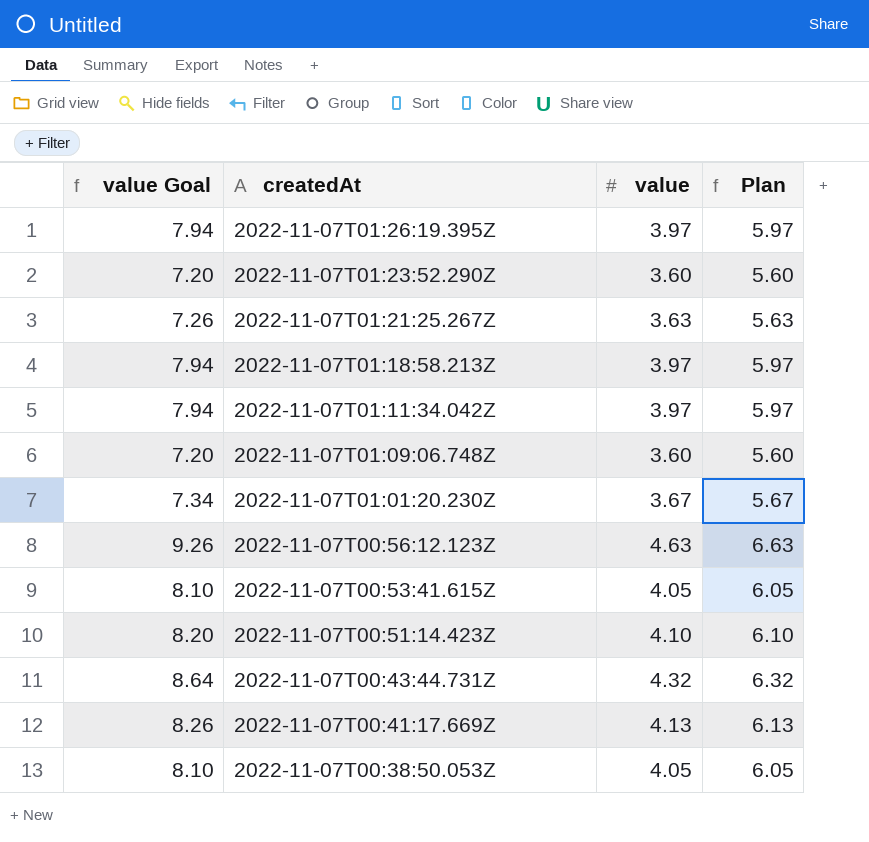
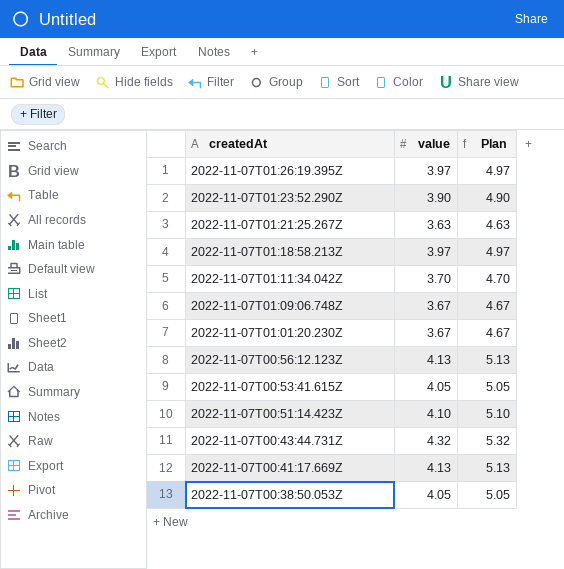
column value Goal | formula: [value] * 2 -> none
column Plan | formula: [value] + 2 -> [value] + 1
2022-11-07T01:23:52.290Z | value: 3.60 -> 3.90
2022-11-07T01:11:34.042Z | value: 3.97 -> 3.70
2022-11-07T01:09:06.748Z | value: 3.60 -> 3.67
2022-11-07T00:56:12.123Z | value: 4.63 -> 4.13

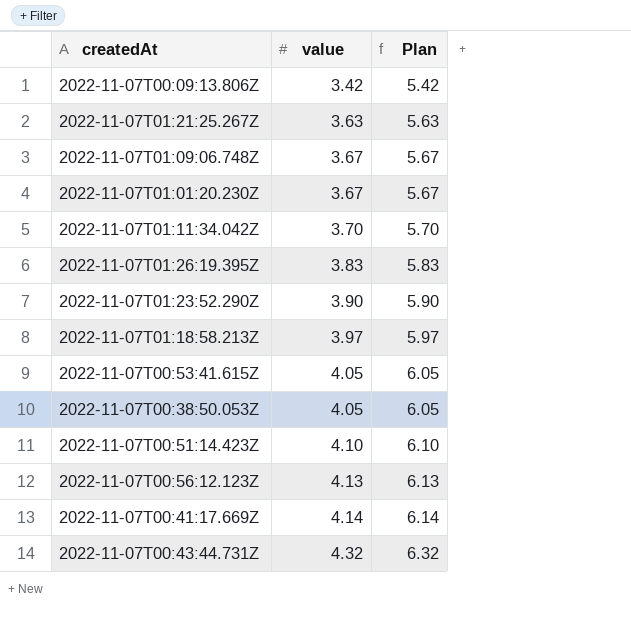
row order: createdAt descending -> value ascending
column Plan | formula: [value] + 1 -> [value] + 2
row 2022-11-07T00:09:13.806Z: none -> 3.42 | 5.42
2022-11-07T01:26:19.395Z | value: 3.97 -> 3.83
2022-11-07T00:41:17.669Z | value: 4.13 -> 4.14

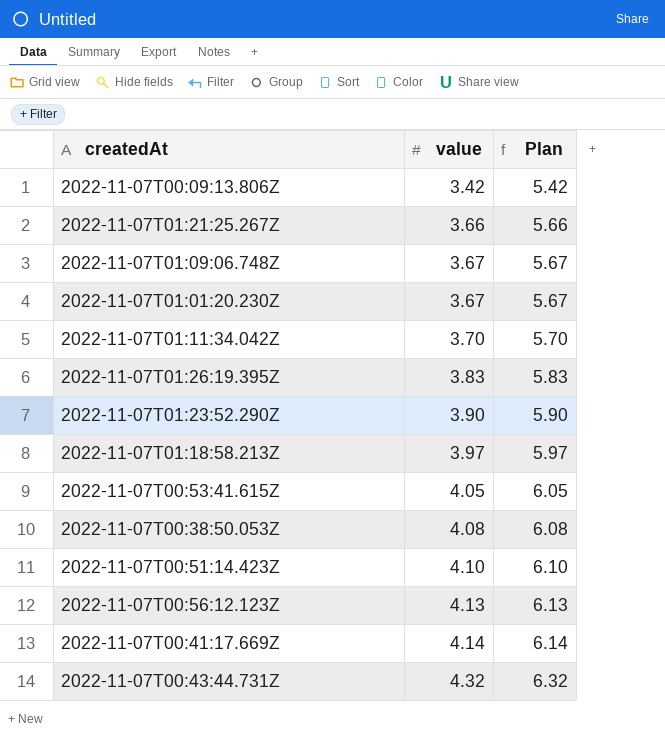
2022-11-07T01:21:25.267Z | value: 3.63 -> 3.66
2022-11-07T01:21:25.267Z | Plan: 5.63 -> 5.66
2022-11-07T00:38:50.053Z | value: 4.05 -> 4.08
2022-11-07T00:38:50.053Z | Plan: 6.05 -> 6.08

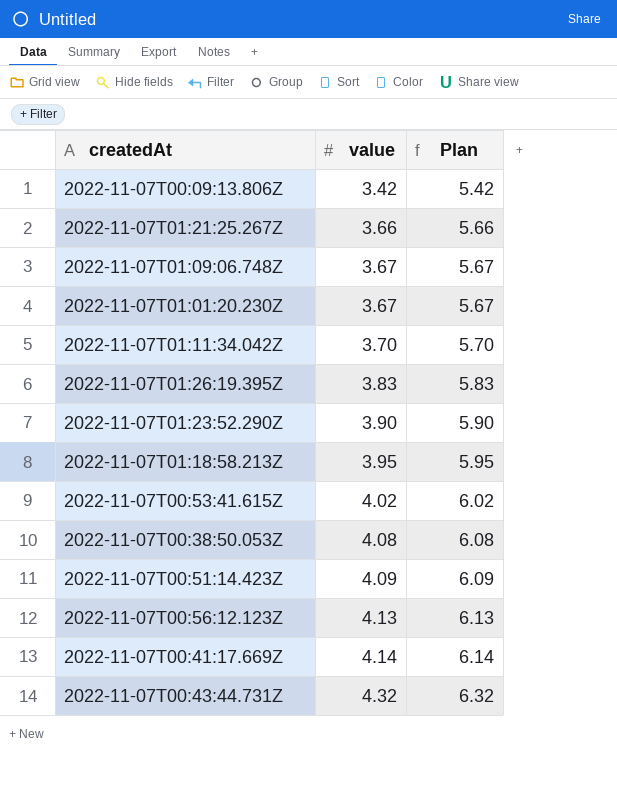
2022-11-07T01:18:58.213Z | value: 3.97 -> 3.95
2022-11-07T01:18:58.213Z | Plan: 5.97 -> 5.95
2022-11-07T00:53:41.615Z | value: 4.05 -> 4.02
2022-11-07T00:53:41.615Z | Plan: 6.05 -> 6.02
2022-11-07T00:51:14.423Z | value: 4.10 -> 4.09
2022-11-07T00:51:14.423Z | Plan: 6.10 -> 6.09

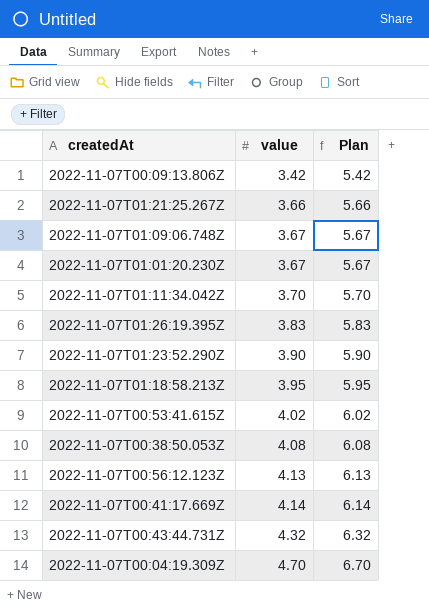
row 2022-11-07T00:51:14.423Z: 4.09 | 6.09 -> none
row 2022-11-07T00:04:19.309Z: none -> 4.70 | 6.70

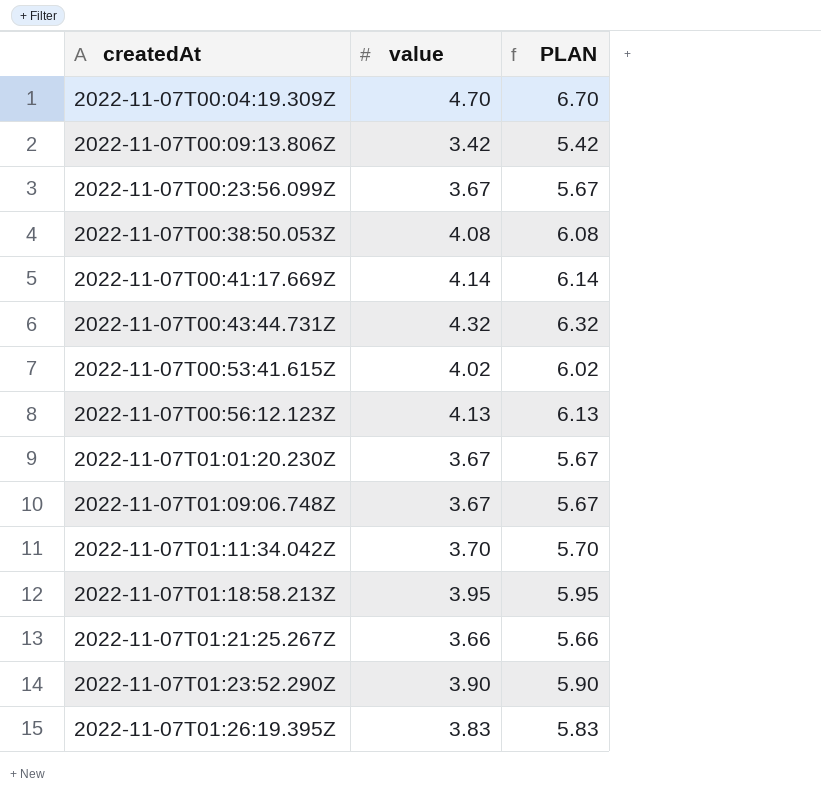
row order: value ascending -> createdAt ascending
column name: Plan -> PLAN
row 2022-11-07T00:23:56.099Z: none -> 3.67 | 5.67

